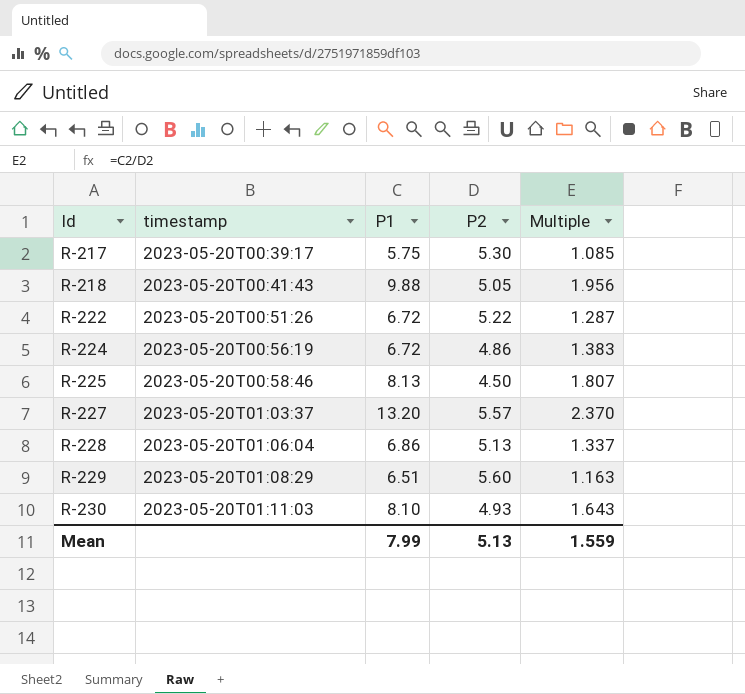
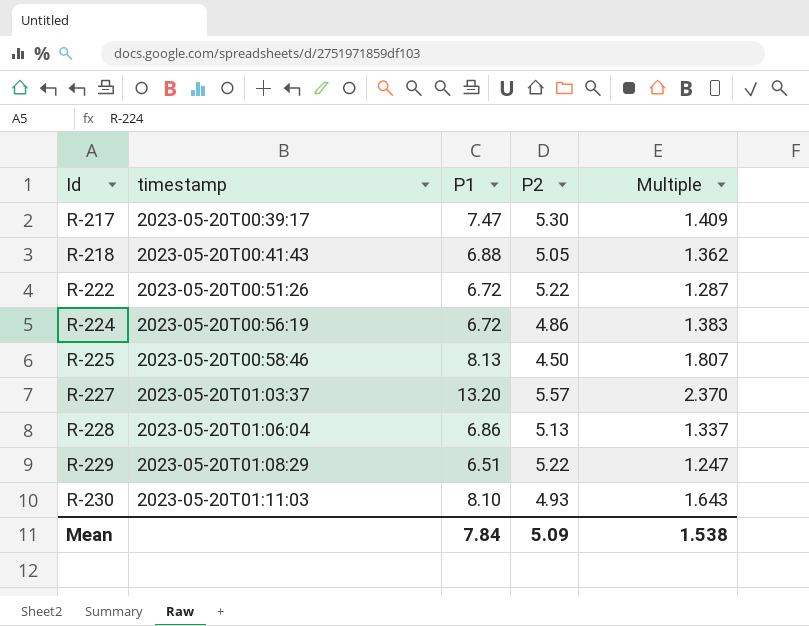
R-217 | P1: 5.75 -> 7.47
R-217 | Multiple: 1.085 -> 1.409
R-218 | P1: 9.88 -> 6.88
R-218 | Multiple: 1.956 -> 1.362
R-229 | P2: 5.60 -> 5.22
R-229 | Multiple: 1.163 -> 1.247
Mean | P1: 7.99 -> 7.84
Mean | P2: 5.13 -> 5.09
Mean | Multiple: 1.559 -> 1.538

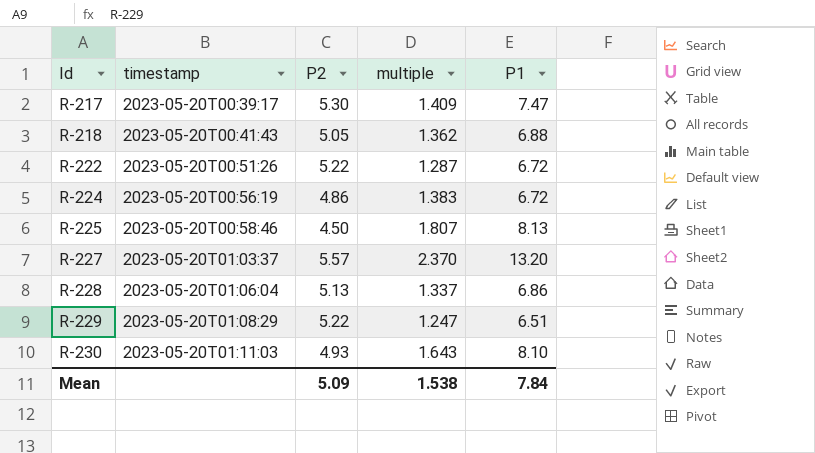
column name: Multiple -> multiple
column P1 | position: 3 -> 5

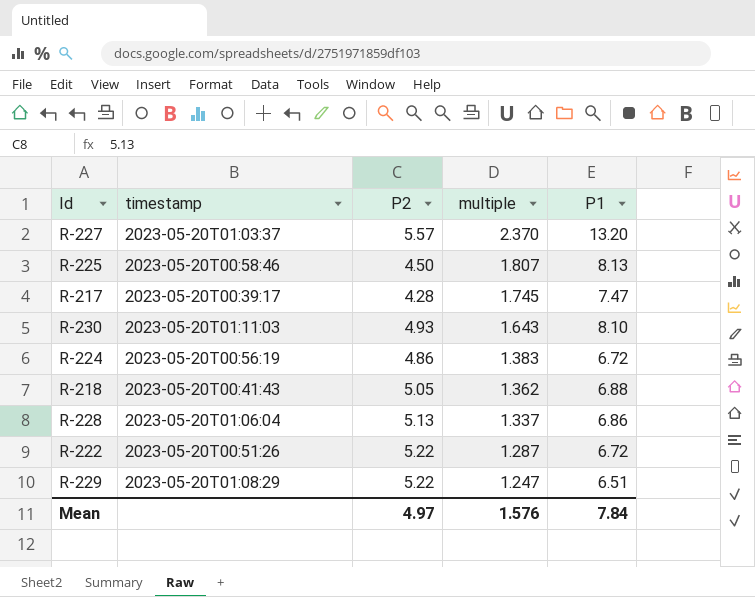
row order: Id ascending -> multiple descending
R-217 | P2: 5.30 -> 4.28
R-217 | multiple: 1.409 -> 1.745
Mean | P2: 5.09 -> 4.97
Mean | multiple: 1.538 -> 1.576

